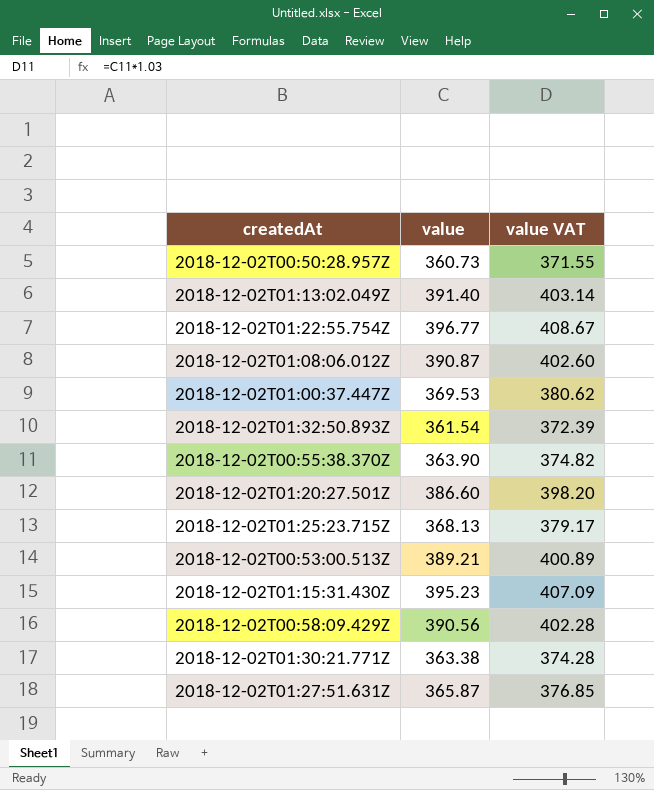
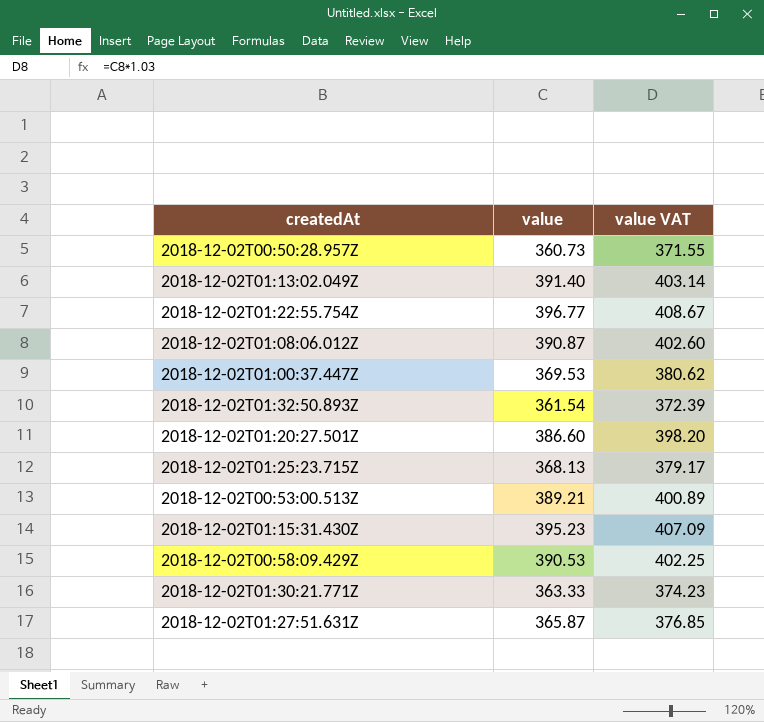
row 2018-12-02T00:55:38.370Z: 363.90 | 374.82 -> none
2018-12-02T00:58:09.429Z | value: 390.56 -> 390.53
2018-12-02T00:58:09.429Z | value VAT: 402.28 -> 402.25
2018-12-02T01:30:21.771Z | value: 363.38 -> 363.33
2018-12-02T01:30:21.771Z | value VAT: 374.28 -> 374.23

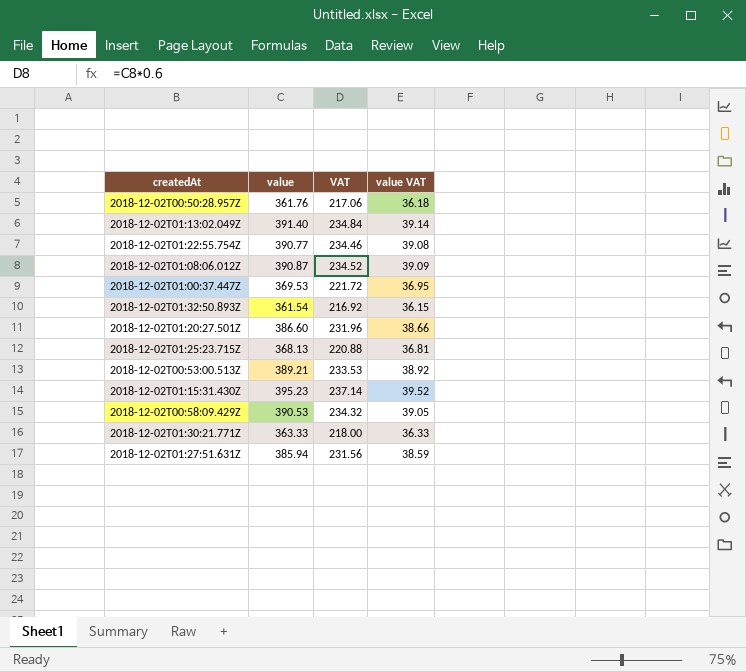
column VAT | formula: none -> [value] * 0.6
column value VAT | formula: [value] * 1.03 -> [value] * 0.1
2018-12-02T00:50:28.957Z | value: 360.73 -> 361.76
2018-12-02T01:22:55.754Z | value: 396.77 -> 390.77
2018-12-02T01:27:51.631Z | value: 365.87 -> 385.94

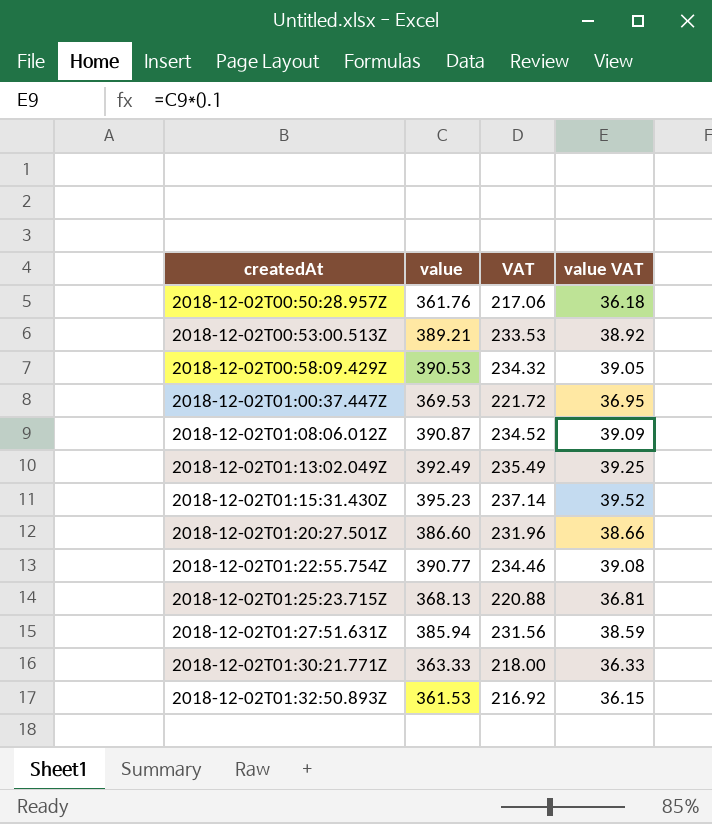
row order: none -> createdAt ascending
2018-12-02T01:13:02.049Z | value: 391.40 -> 392.49
2018-12-02T01:13:02.049Z | VAT: 234.84 -> 235.49
2018-12-02T01:13:02.049Z | value VAT: 39.14 -> 39.25
2018-12-02T01:32:50.893Z | value: 361.54 -> 361.53

